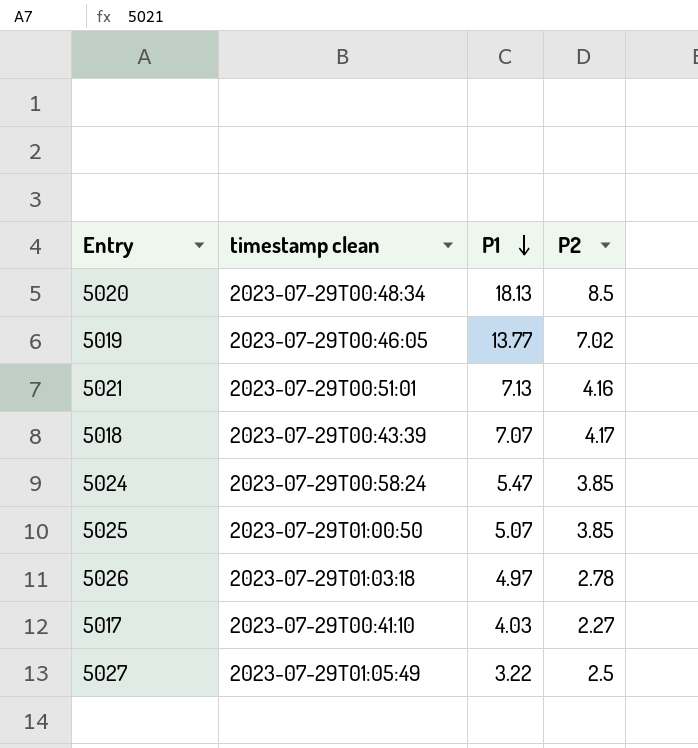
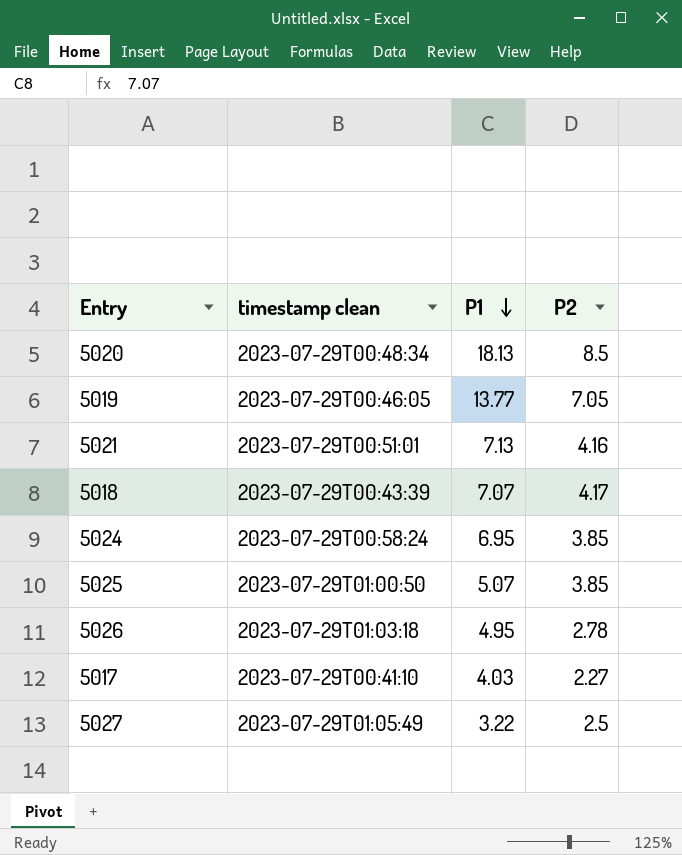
5019 | P2: 7.02 -> 7.05
5024 | P1: 5.47 -> 6.95
5026 | P1: 4.97 -> 4.95

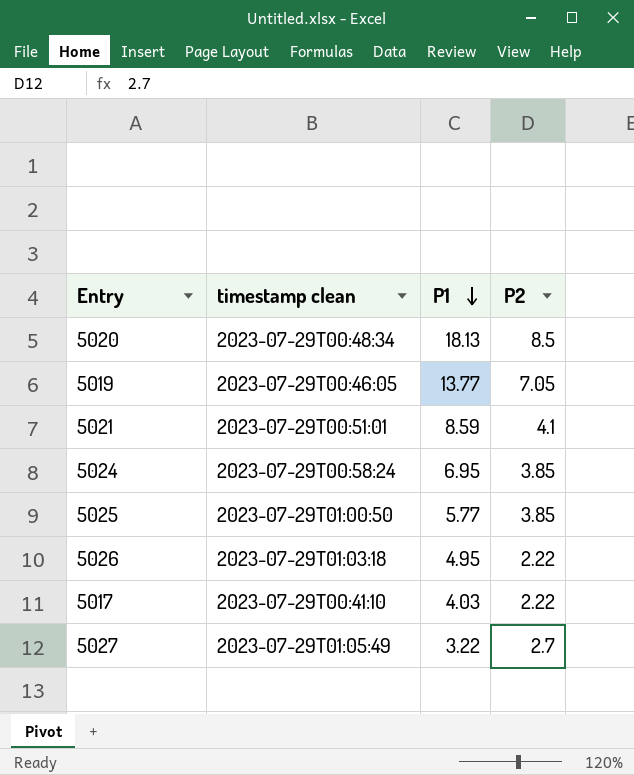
row 5018: 2023-07-29T00:43:39 | 7.07 | 4.17 -> none
5021 | P1: 7.13 -> 8.59
5021 | P2: 4.16 -> 4.1
5025 | P1: 5.07 -> 5.77
5026 | P2: 2.78 -> 2.22
5017 | P2: 2.27 -> 2.22
5027 | P2: 2.5 -> 2.7

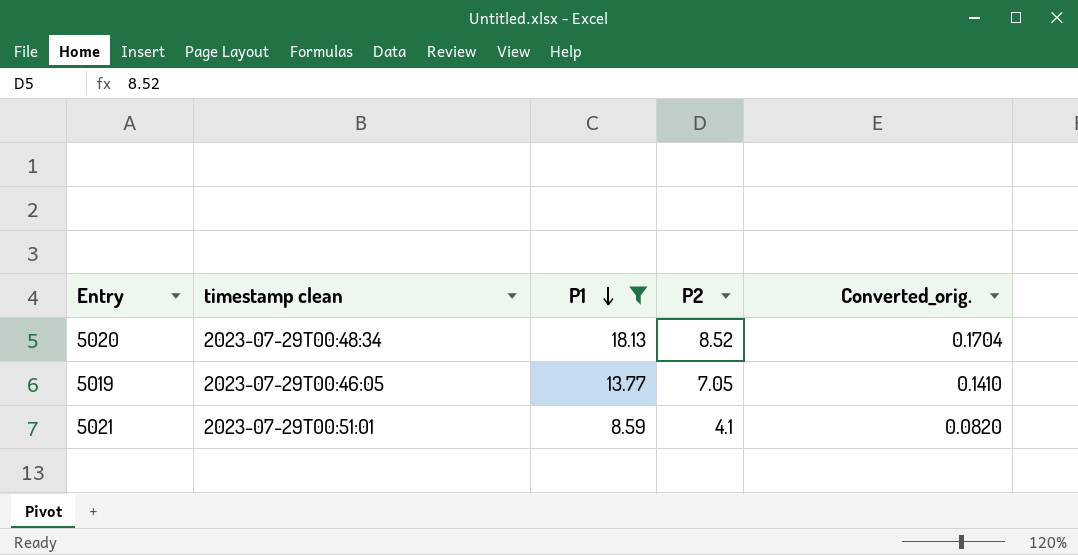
filter: none -> P1 >= 8.59
column Converted_orig. | formula: none -> [P2] * 0.02
5020 | P2: 8.5 -> 8.52

